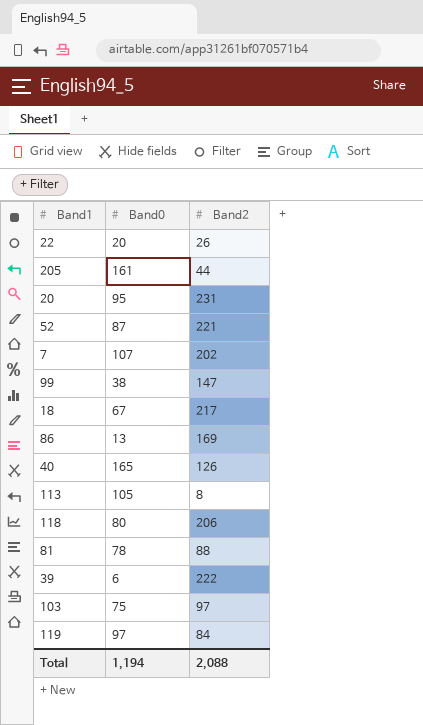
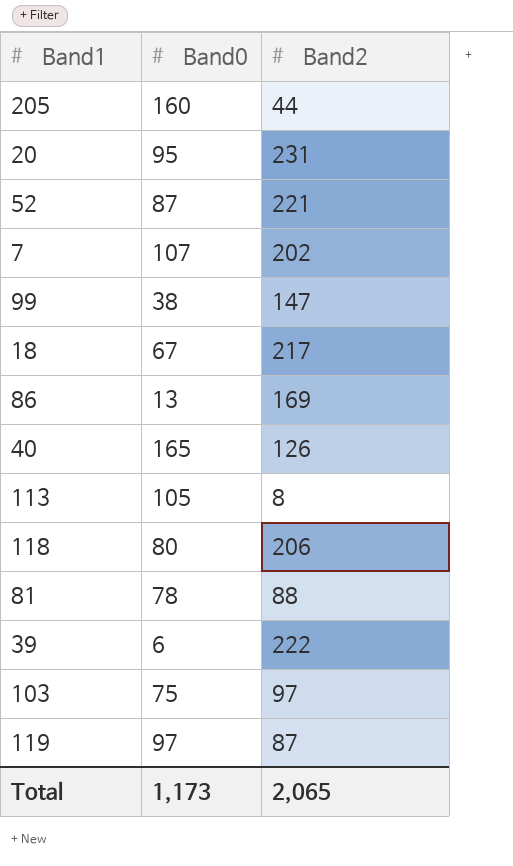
row 22: 20 | 26 -> none
205 | Band0: 161 -> 160
119 | Band2: 84 -> 87
Total | Band0: 1,194 -> 1,173
Total | Band2: 2,088 -> 2,065

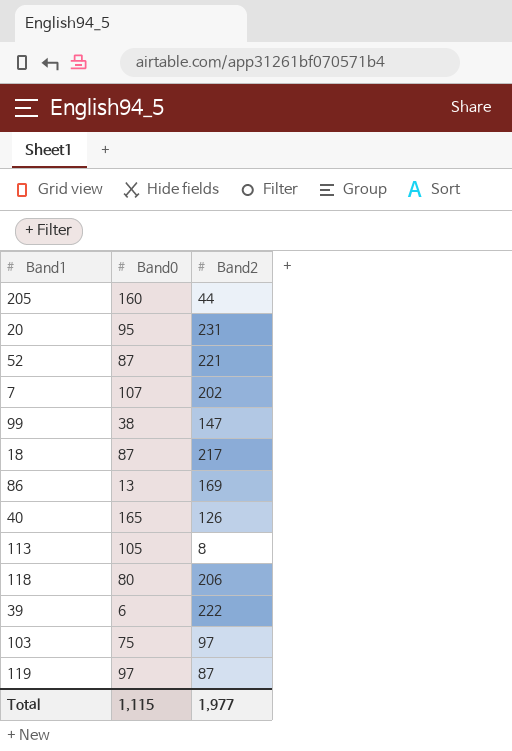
row 81: 78 | 88 -> none
18 | Band0: 67 -> 87
Total | Band0: 1,173 -> 1,115
Total | Band2: 2,065 -> 1,977

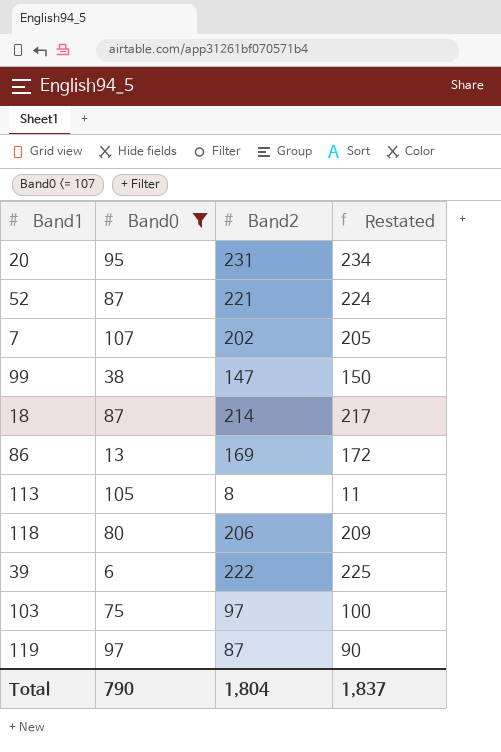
filter: none -> Band0 <= 107
column Restated | formula: none -> [Band2] + 3
18 | Band2: 217 -> 214
Total | Band0: 1,115 -> 790
Total | Band2: 1,977 -> 1,804

